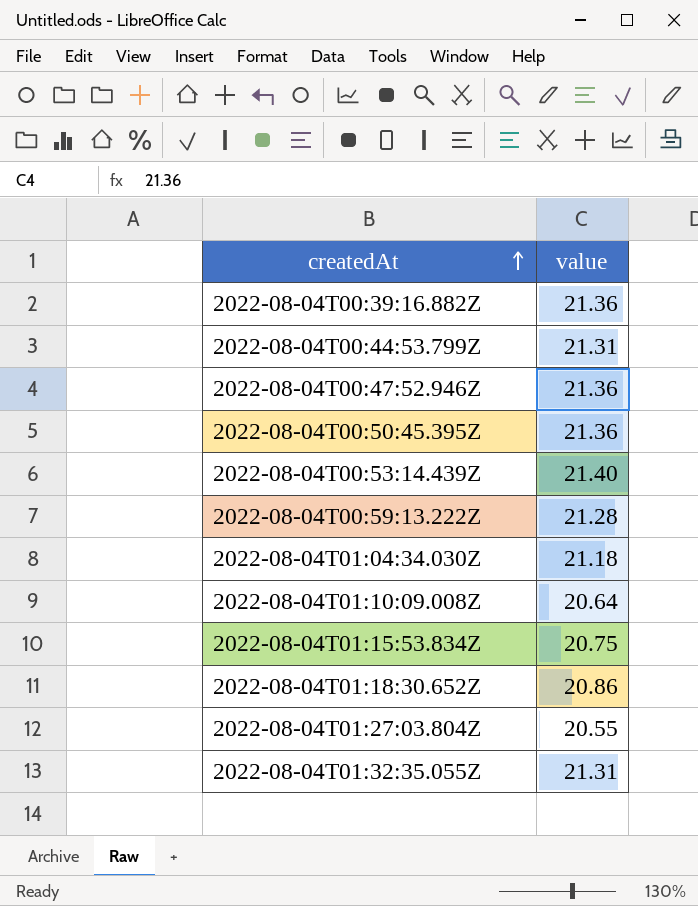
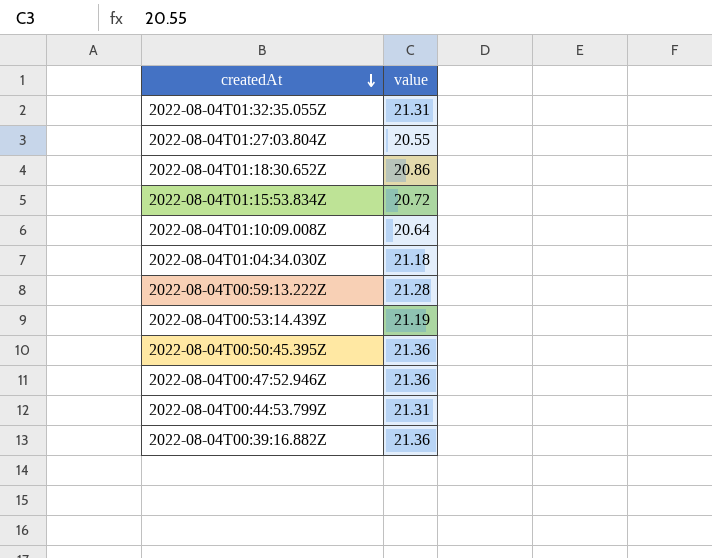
row order: createdAt ascending -> createdAt descending
2022-08-04T01:15:53.834Z | value: 20.75 -> 20.72
2022-08-04T00:53:14.439Z | value: 21.40 -> 21.19

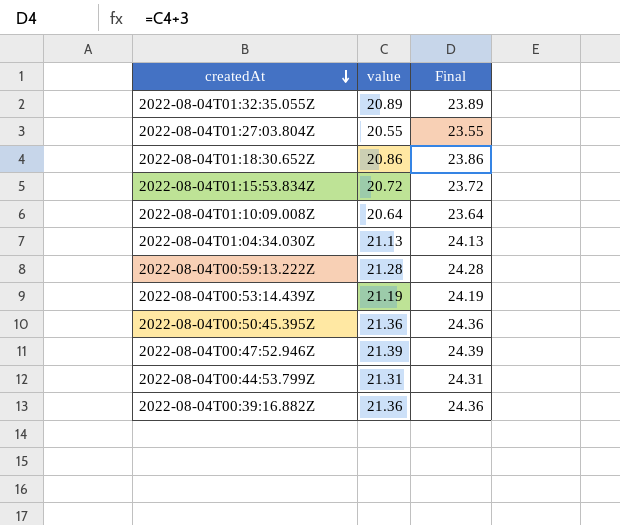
column Final | formula: none -> [value] + 3
2022-08-04T01:32:35.055Z | value: 21.31 -> 20.89
2022-08-04T01:04:34.030Z | value: 21.18 -> 21.13
2022-08-04T00:47:52.946Z | value: 21.36 -> 21.39

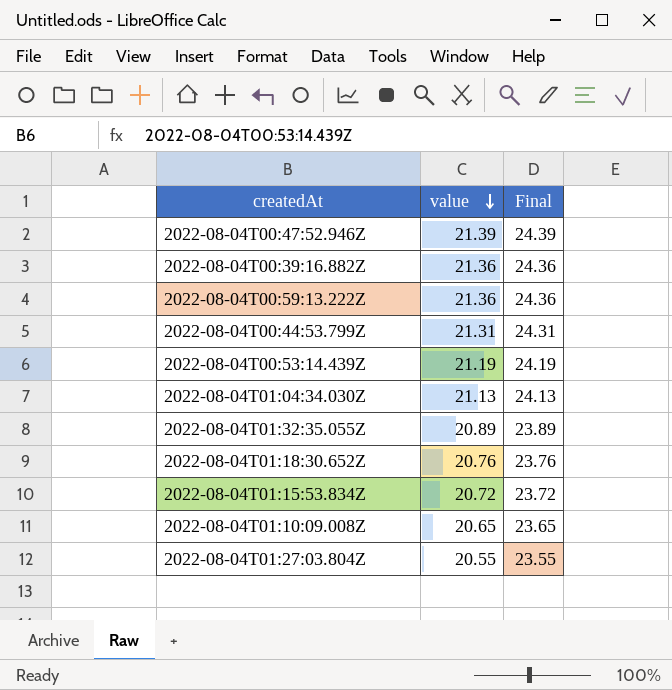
row order: createdAt descending -> value descending
row 2022-08-04T00:50:45.395Z: 21.36 | 24.36 -> none
2022-08-04T00:59:13.222Z | value: 21.28 -> 21.36
2022-08-04T00:59:13.222Z | Final: 24.28 -> 24.36
2022-08-04T01:18:30.652Z | value: 20.86 -> 20.76
2022-08-04T01:18:30.652Z | Final: 23.86 -> 23.76
2022-08-04T01:10:09.008Z | value: 20.64 -> 20.65
2022-08-04T01:10:09.008Z | Final: 23.64 -> 23.65

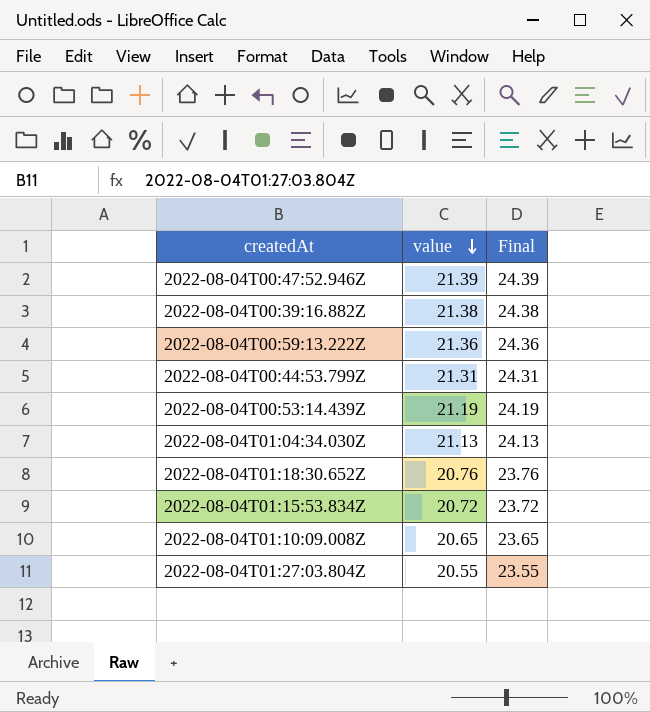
row 2022-08-04T01:32:35.055Z: 20.89 | 23.89 -> none
2022-08-04T00:39:16.882Z | value: 21.36 -> 21.38
2022-08-04T00:39:16.882Z | Final: 24.36 -> 24.38

